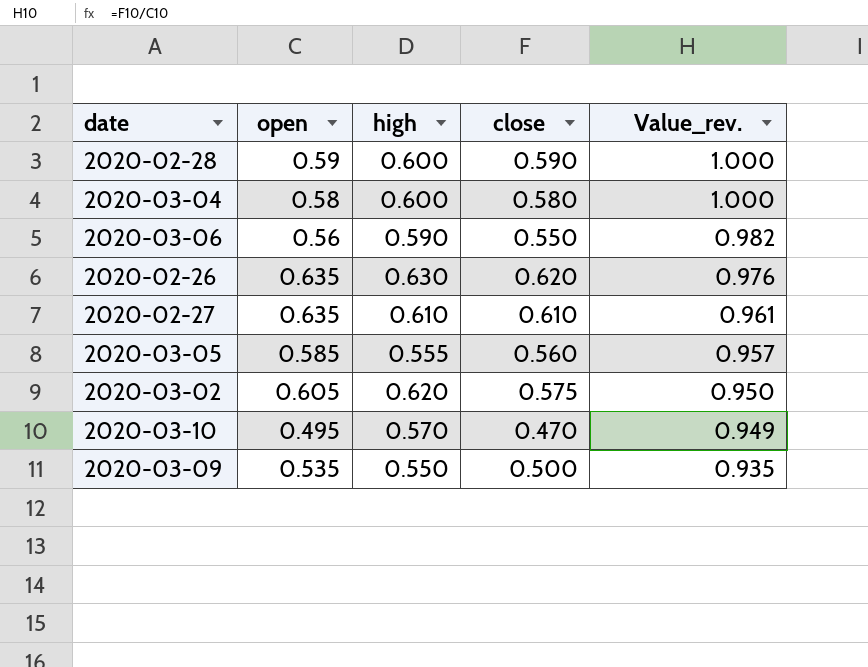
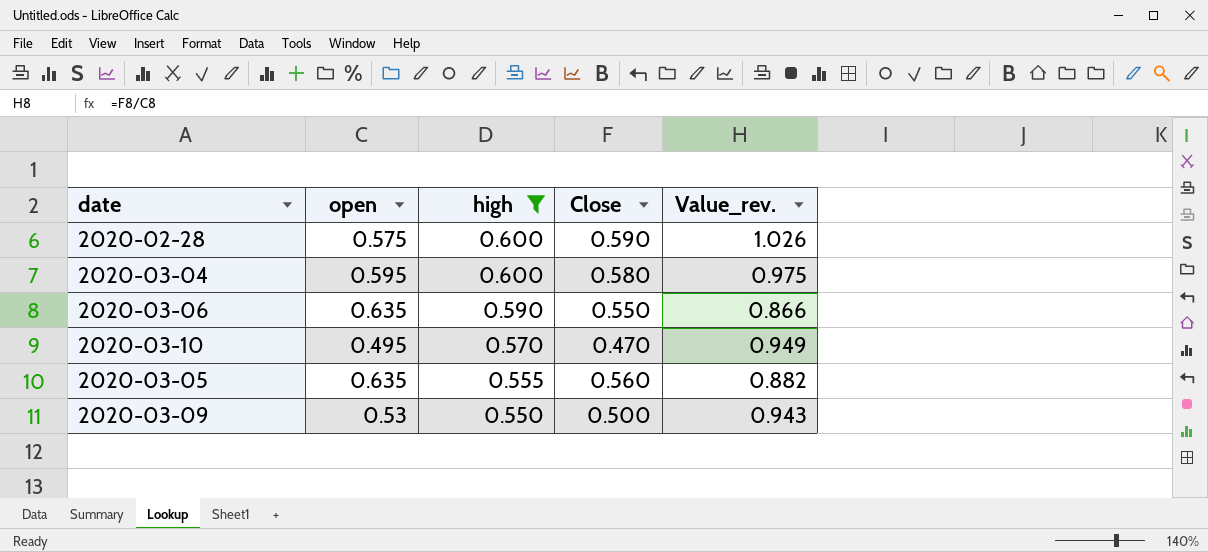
filter: none -> high <= 0.600
row order: Value_rev. descending -> high descending
column name: close -> Close
2020-02-28 | open: 0.59 -> 0.575
2020-02-28 | Value_rev.: 1.000 -> 1.026
2020-03-04 | open: 0.58 -> 0.595
2020-03-04 | Value_rev.: 1.000 -> 0.975
2020-03-06 | open: 0.56 -> 0.635
2020-03-06 | Value_rev.: 0.982 -> 0.866
2020-03-05 | open: 0.585 -> 0.635
2020-03-05 | Value_rev.: 0.957 -> 0.882
2020-03-09 | open: 0.535 -> 0.53
2020-03-09 | Value_rev.: 0.935 -> 0.943

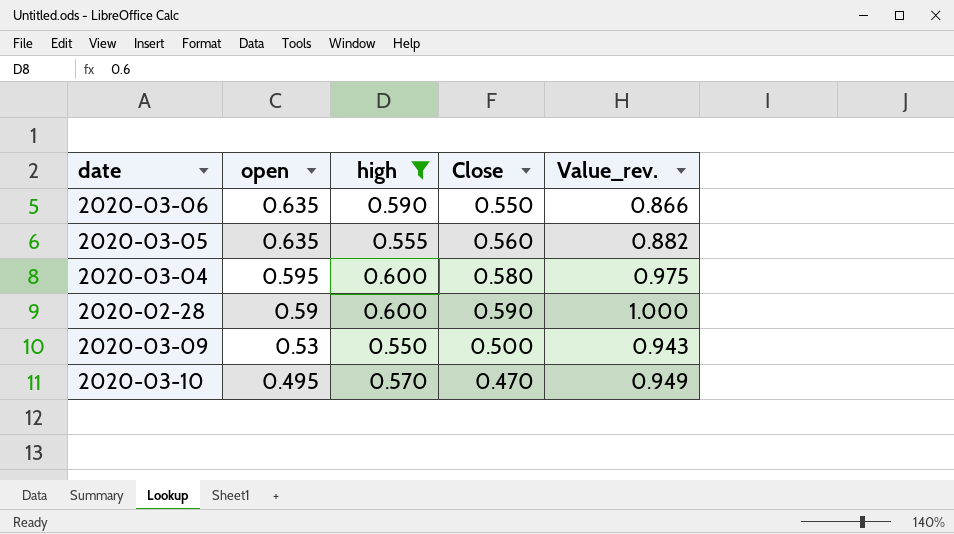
row order: high descending -> open descending
2020-02-28 | open: 0.575 -> 0.59
2020-02-28 | Value_rev.: 1.026 -> 1.000

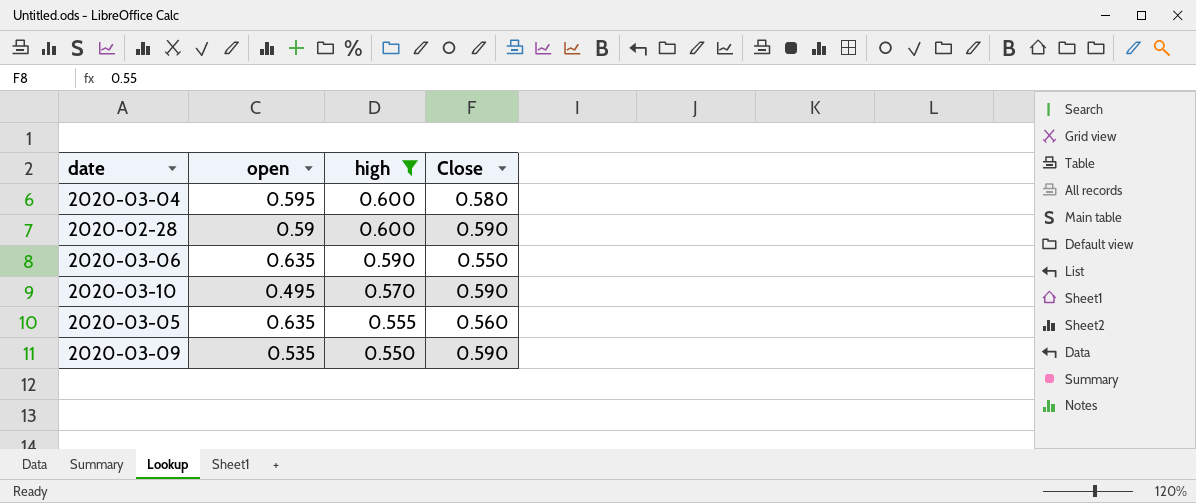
row order: open descending -> high descending
column Value_rev. | formula: [Close] / [open] -> none
2020-03-10 | Close: 0.470 -> 0.590
2020-03-09 | open: 0.53 -> 0.535
2020-03-09 | Close: 0.500 -> 0.590

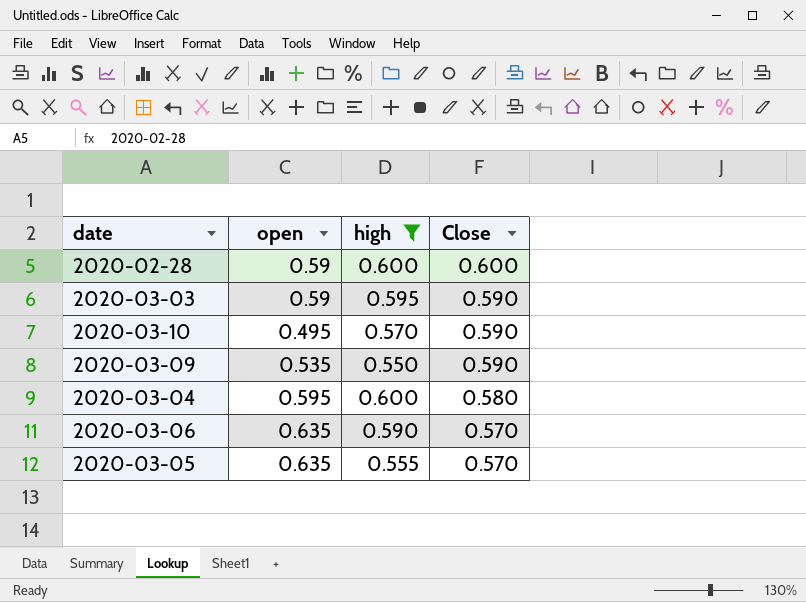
row order: high descending -> Close descending
2020-02-28 | Close: 0.590 -> 0.600
row 2020-03-03: none -> 0.59 | 0.595 | 0.590
2020-03-06 | Close: 0.550 -> 0.570
2020-03-05 | Close: 0.560 -> 0.570

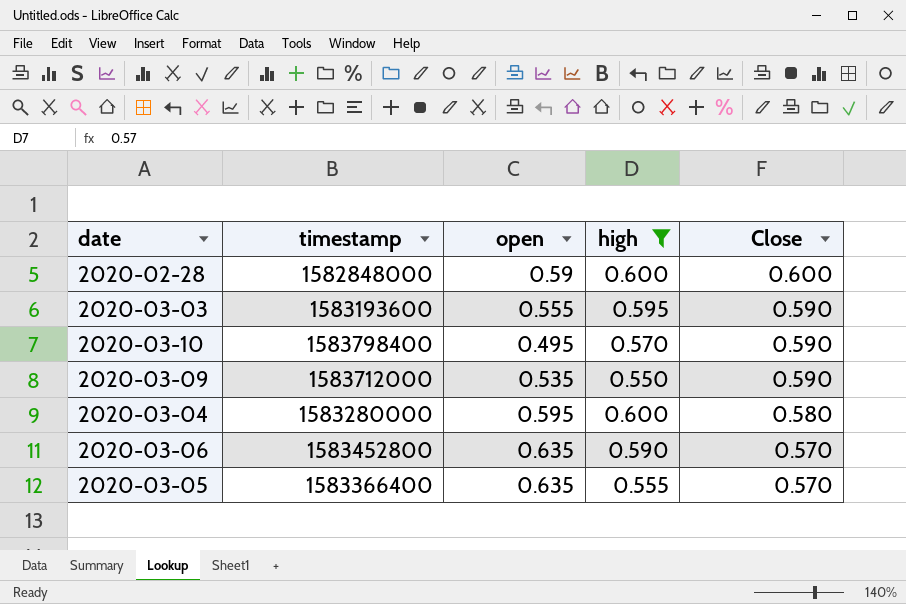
column timestamp | position: none -> 2
2020-03-03 | open: 0.59 -> 0.555

